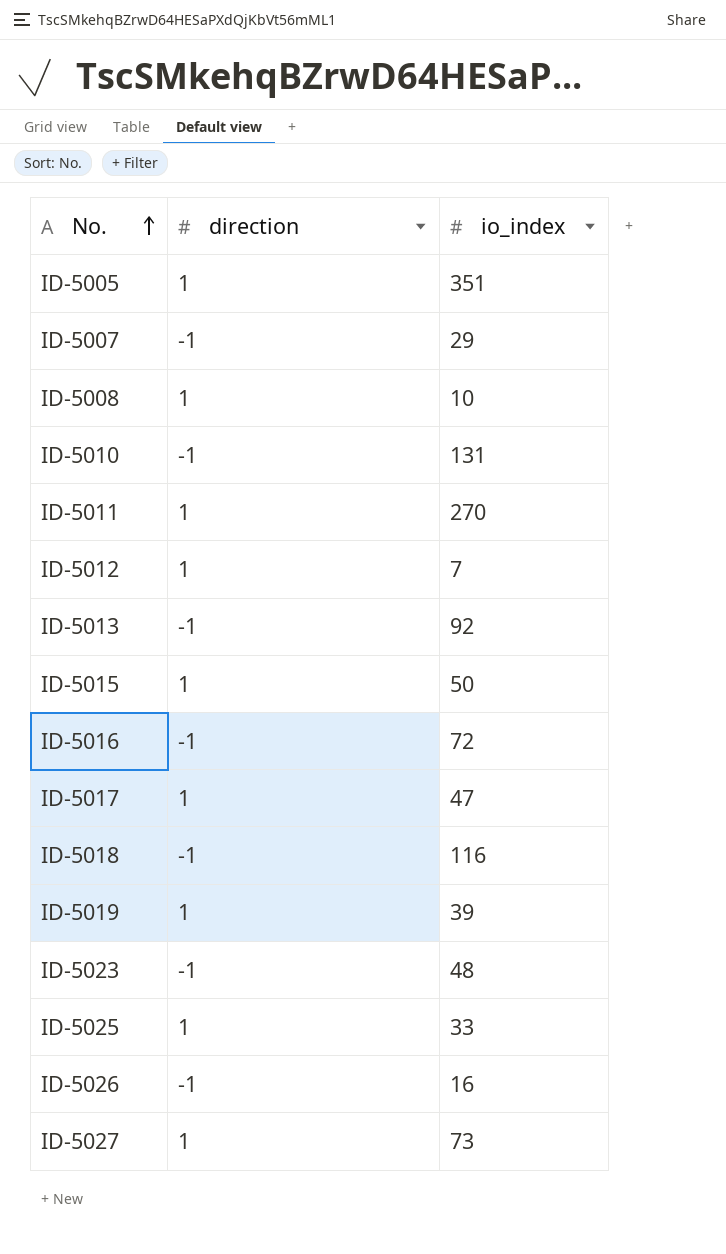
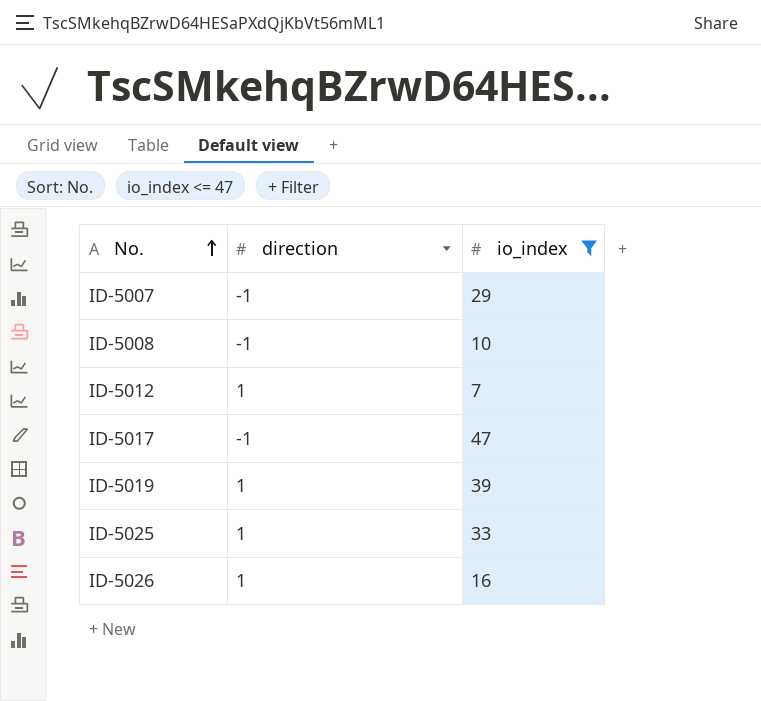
filter: none -> io_index <= 47
ID-5008 | direction: 1 -> -1
ID-5017 | direction: 1 -> -1
ID-5026 | direction: -1 -> 1

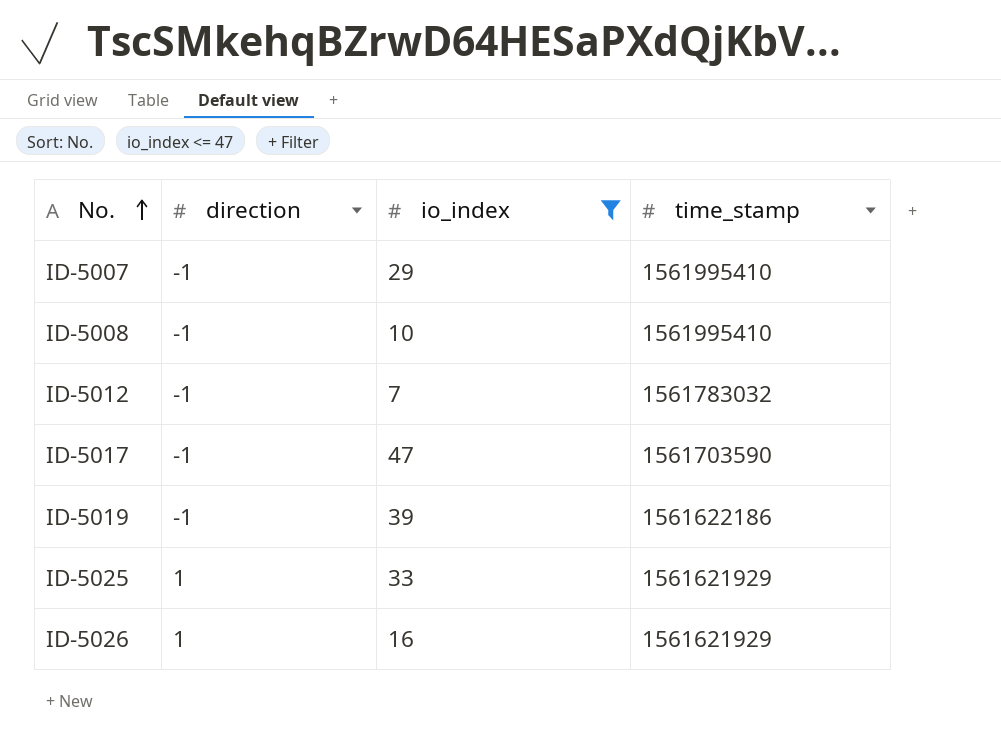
column time_stamp | position: none -> 4
ID-5012 | direction: 1 -> -1
ID-5019 | direction: 1 -> -1

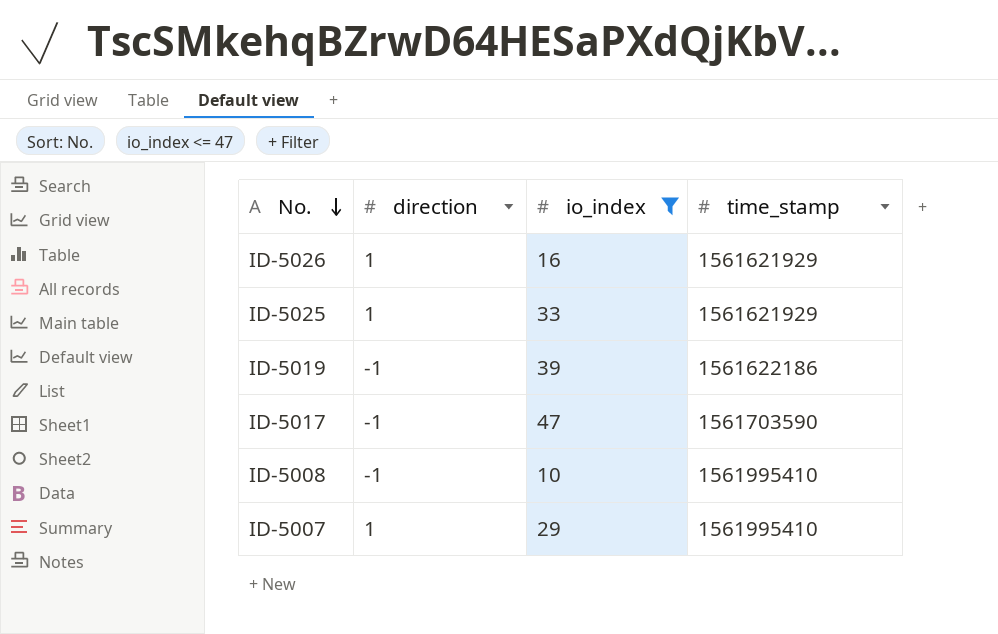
row order: No. ascending -> No. descending
row ID-5012: -1 | 7 | 1561783032 -> none
ID-5007 | direction: -1 -> 1

